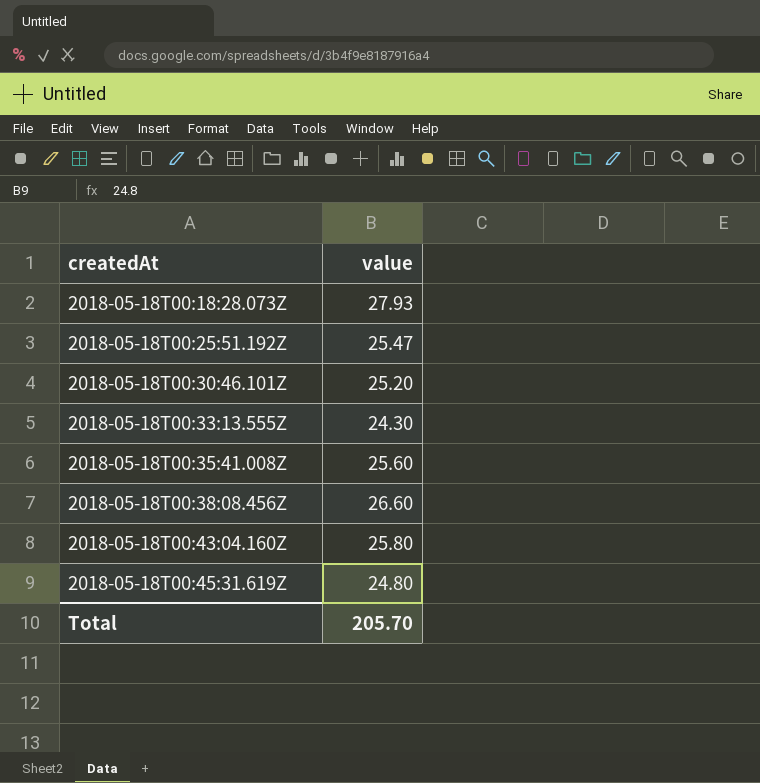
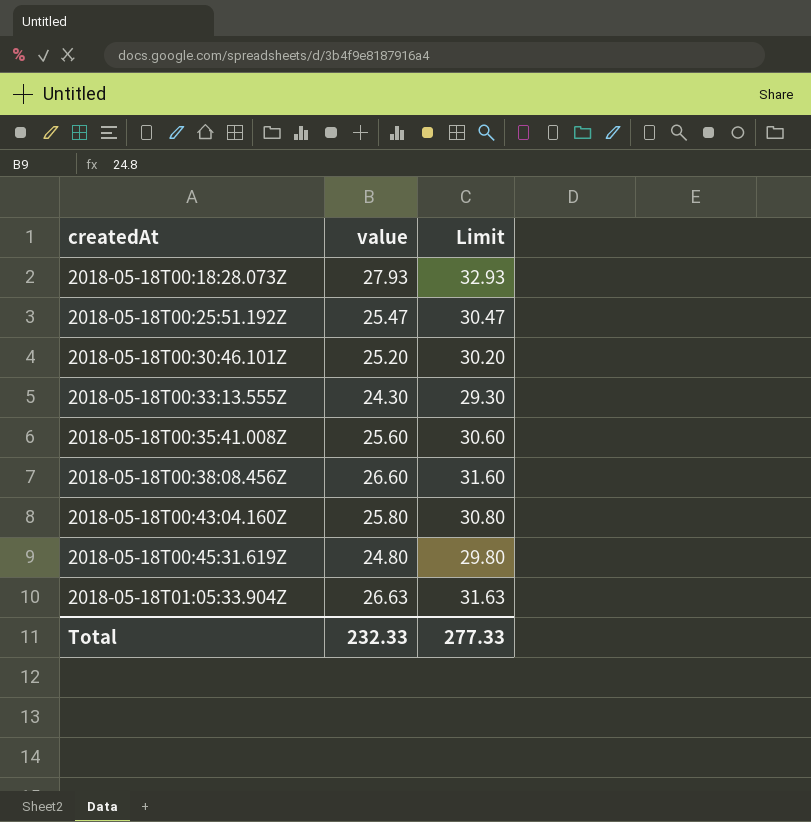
column Limit | formula: none -> [value] + 5
row 2018-05-18T01:05:33.904Z: none -> 26.63 | 31.63
Total | value: 205.70 -> 232.33

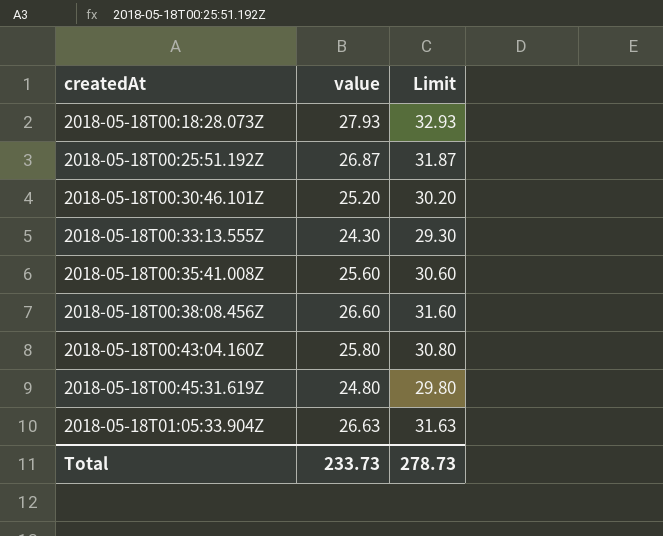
2018-05-18T00:25:51.192Z | value: 25.47 -> 26.87
2018-05-18T00:25:51.192Z | Limit: 30.47 -> 31.87
Total | value: 232.33 -> 233.73
Total | Limit: 277.33 -> 278.73

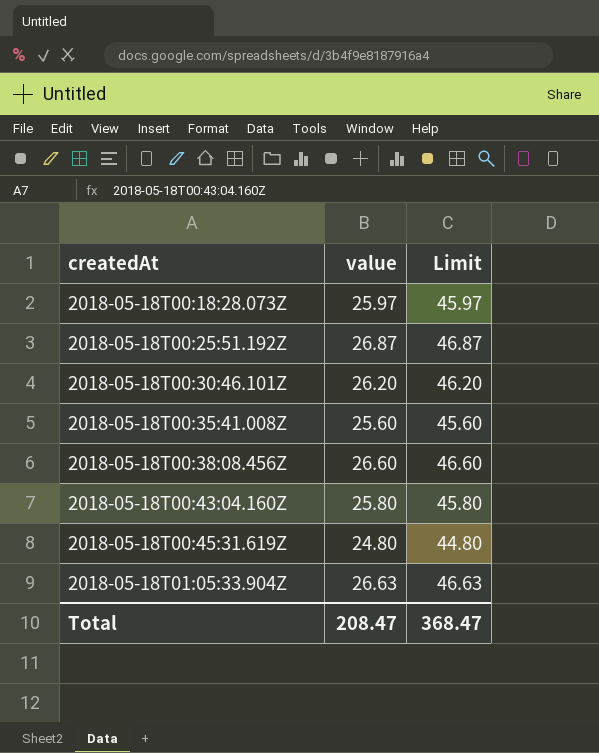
column Limit | formula: [value] + 5 -> [value] + 20
row 2018-05-18T00:33:13.555Z: 24.30 | 29.30 -> none
2018-05-18T00:18:28.073Z | value: 27.93 -> 25.97
2018-05-18T00:30:46.101Z | value: 25.20 -> 26.20
Total | value: 233.73 -> 208.47
Total | Limit: 278.73 -> 368.47

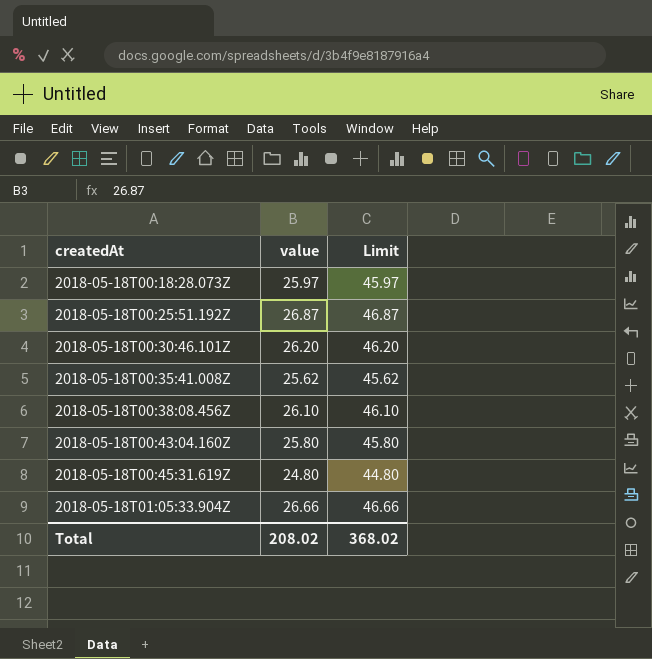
2018-05-18T00:35:41.008Z | value: 25.60 -> 25.62
2018-05-18T00:35:41.008Z | Limit: 45.60 -> 45.62
2018-05-18T00:38:08.456Z | value: 26.60 -> 26.10
2018-05-18T00:38:08.456Z | Limit: 46.60 -> 46.10
2018-05-18T01:05:33.904Z | value: 26.63 -> 26.66
2018-05-18T01:05:33.904Z | Limit: 46.63 -> 46.66
Total | value: 208.47 -> 208.02
Total | Limit: 368.47 -> 368.02

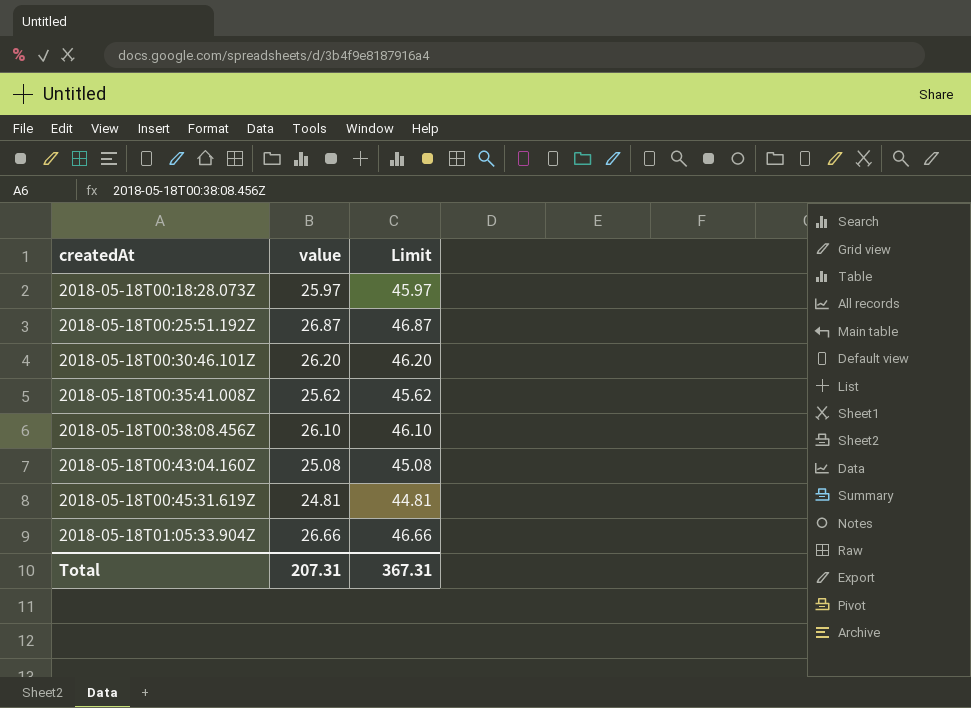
2018-05-18T00:43:04.160Z | value: 25.80 -> 25.08
2018-05-18T00:43:04.160Z | Limit: 45.80 -> 45.08
2018-05-18T00:45:31.619Z | value: 24.80 -> 24.81
2018-05-18T00:45:31.619Z | Limit: 44.80 -> 44.81
Total | value: 208.02 -> 207.31
Total | Limit: 368.02 -> 367.31

